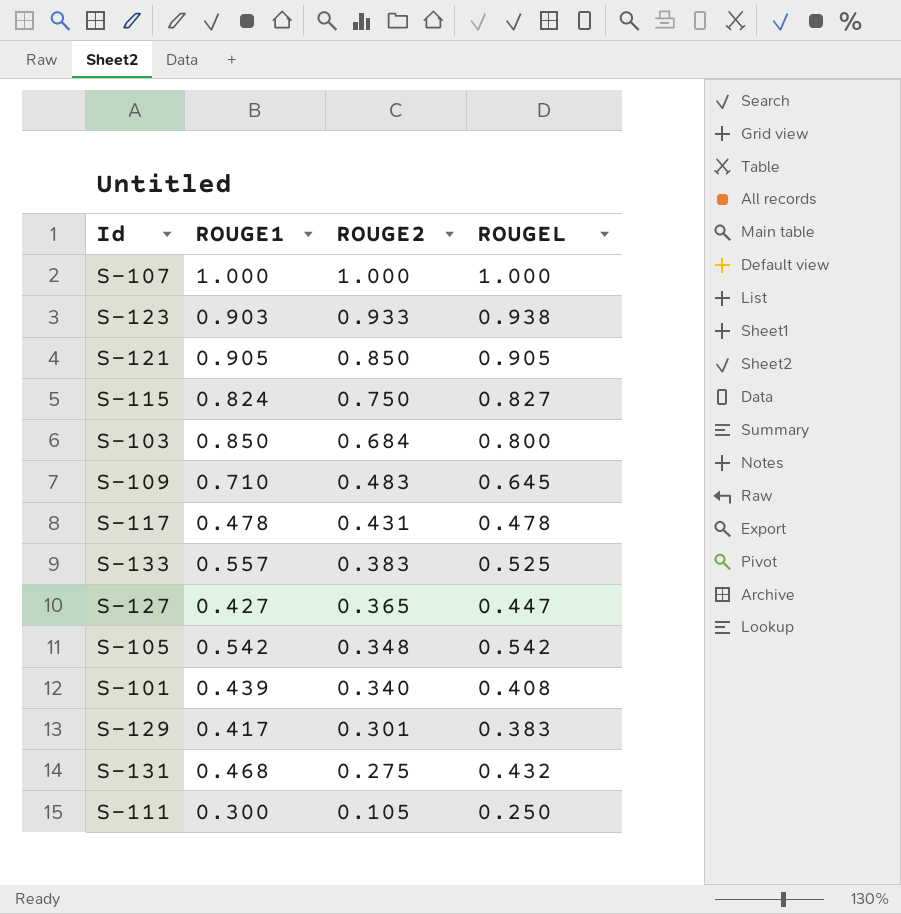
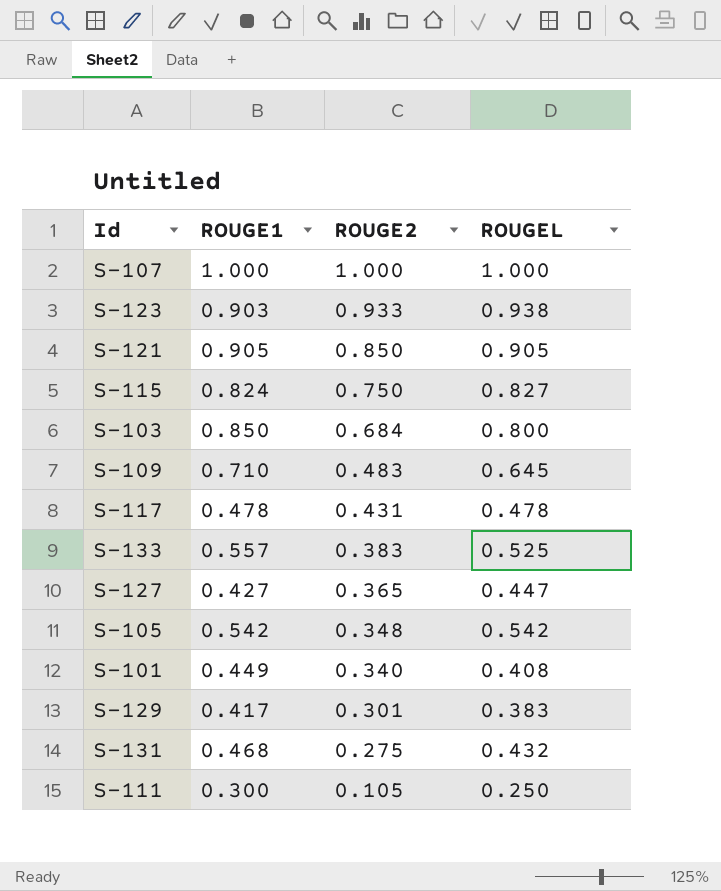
S-101 | ROUGE1: 0.439 -> 0.449

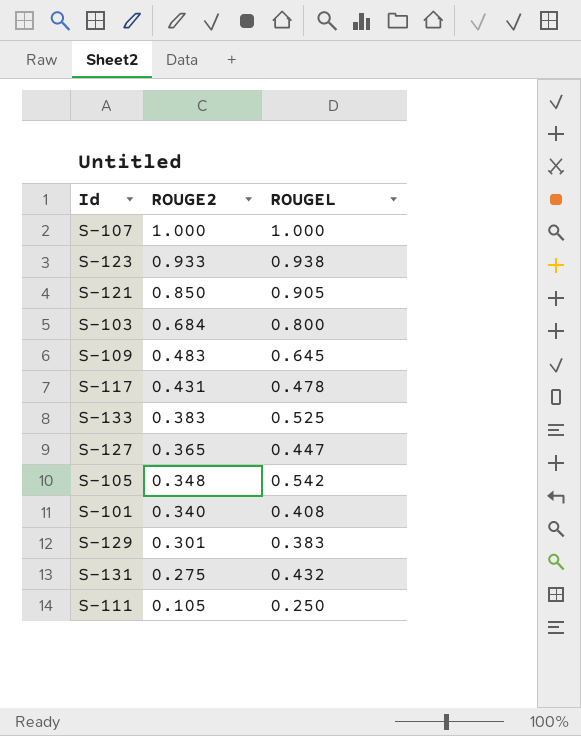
column ROUGE1 | position: 2 -> none
row S-115: 0.824 | 0.750 | 0.827 -> none

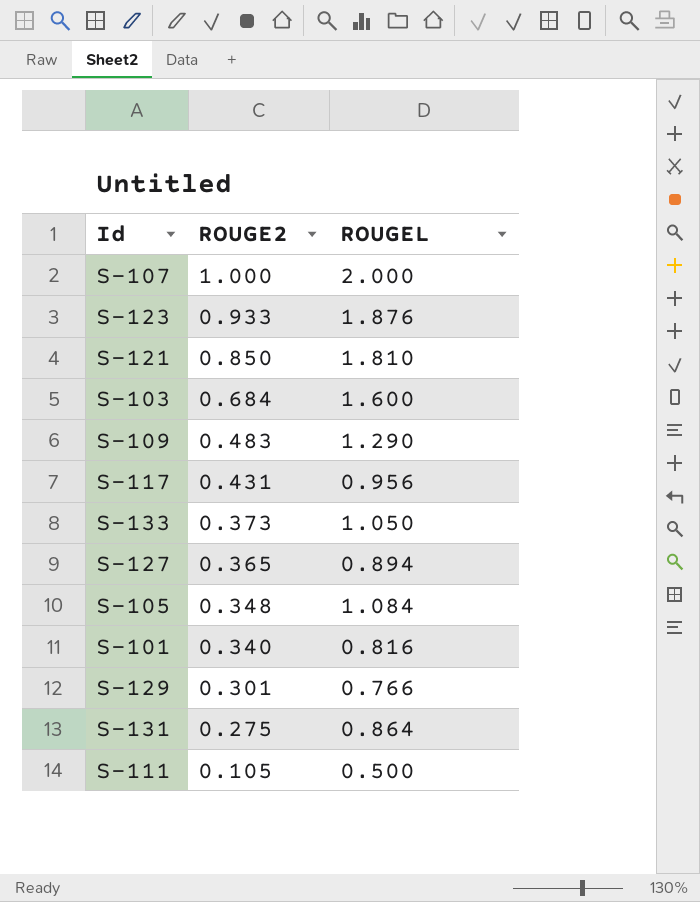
S-107 | ROUGEL: 1.000 -> 2.000
S-123 | ROUGEL: 0.938 -> 1.876
S-121 | ROUGEL: 0.905 -> 1.810
S-103 | ROUGEL: 0.800 -> 1.600
S-109 | ROUGEL: 0.645 -> 1.290
S-117 | ROUGEL: 0.478 -> 0.956
S-133 | ROUGE2: 0.383 -> 0.373
S-133 | ROUGEL: 0.525 -> 1.050
S-127 | ROUGEL: 0.447 -> 0.894
S-105 | ROUGEL: 0.542 -> 1.084
S-101 | ROUGEL: 0.408 -> 0.816
S-129 | ROUGEL: 0.383 -> 0.766
S-131 | ROUGEL: 0.432 -> 0.864
S-111 | ROUGEL: 0.250 -> 0.500

